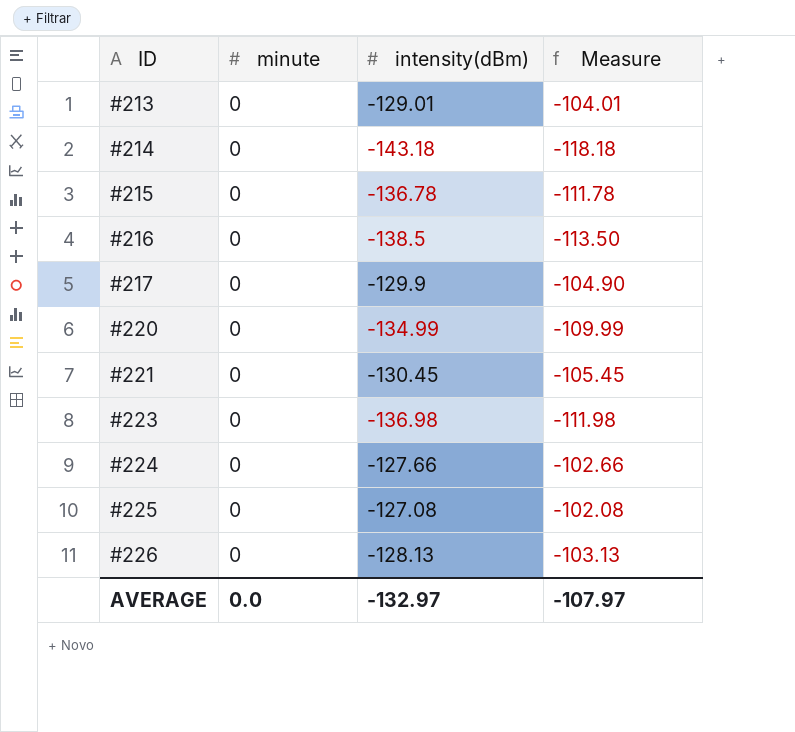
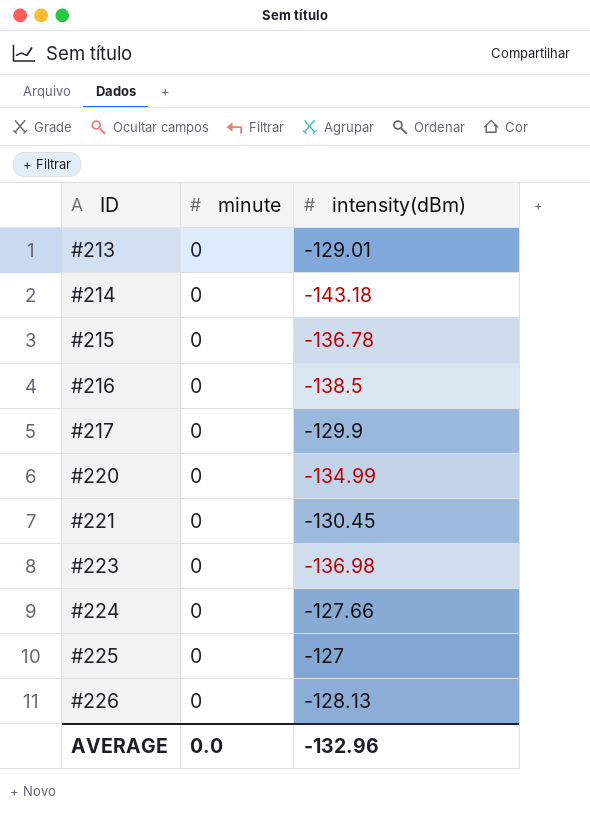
column Measure | formula: [intensity(dBm)] + 25 -> none
#225 | intensity(dBm): -127.08 -> -127
AVERAGE | intensity(dBm): -132.97 -> -132.96

